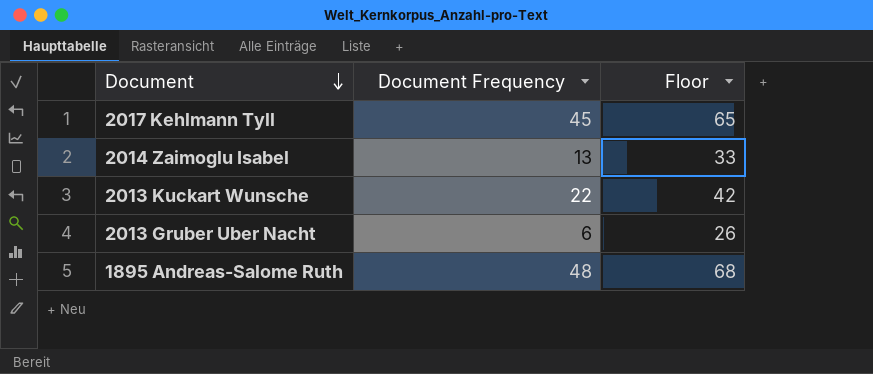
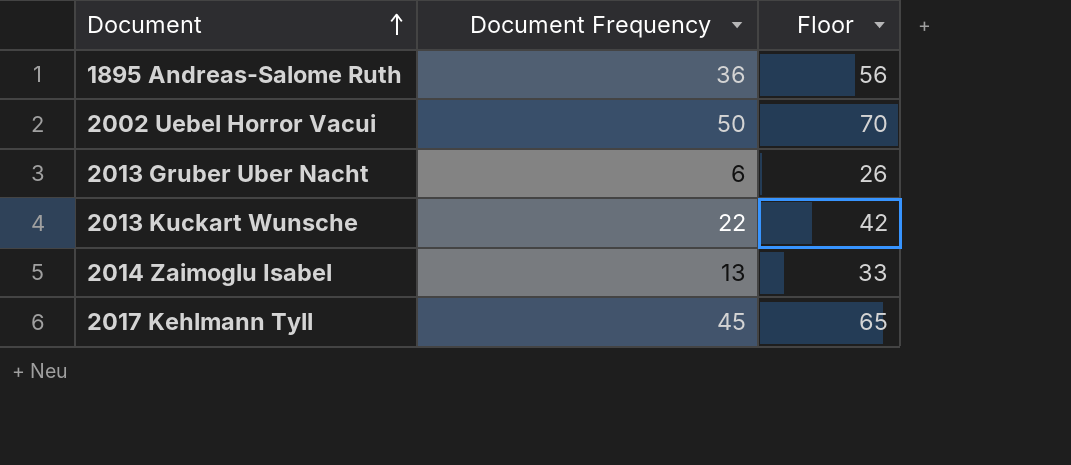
row order: Document descending -> Document ascending
1895 Andreas-Salome Ruth | Document Frequency: 48 -> 36
1895 Andreas-Salome Ruth | Floor: 68 -> 56
row 2002 Uebel Horror Vacui: none -> 50 | 70

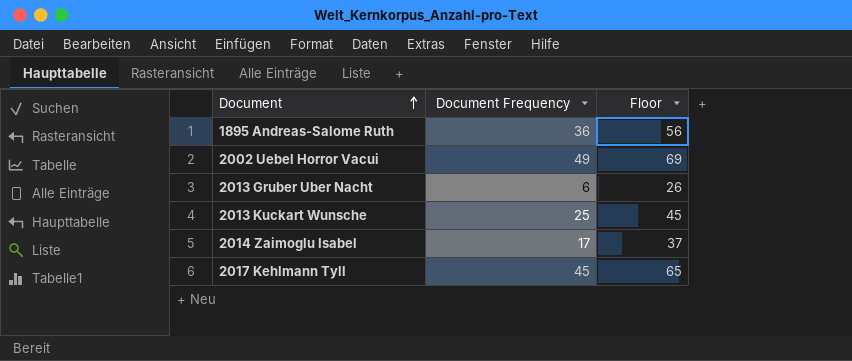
2002 Uebel Horror Vacui | Document Frequency: 50 -> 49
2002 Uebel Horror Vacui | Floor: 70 -> 69
2013 Kuckart Wunsche | Document Frequency: 22 -> 25
2013 Kuckart Wunsche | Floor: 42 -> 45
2014 Zaimoglu Isabel | Document Frequency: 13 -> 17
2014 Zaimoglu Isabel | Floor: 33 -> 37

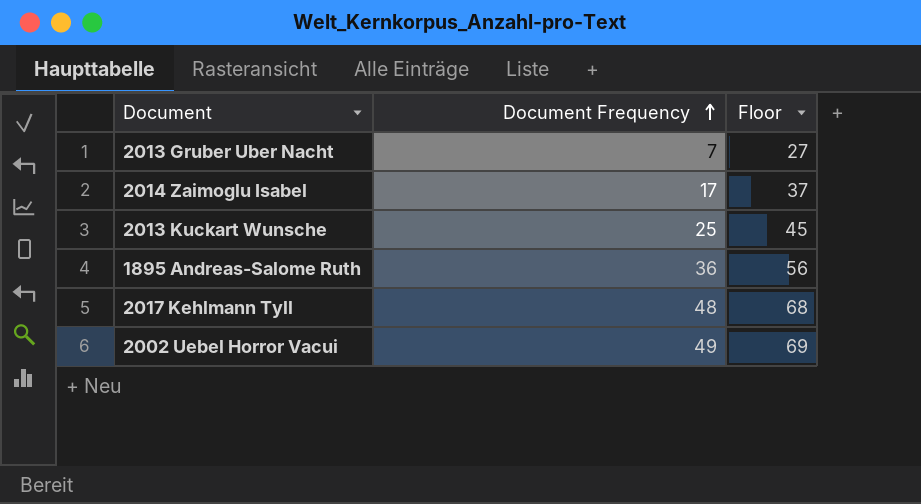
row order: Document ascending -> Document Frequency ascending
2013 Gruber Uber Nacht | Document Frequency: 6 -> 7
2013 Gruber Uber Nacht | Floor: 26 -> 27
2017 Kehlmann Tyll | Document Frequency: 45 -> 48
2017 Kehlmann Tyll | Floor: 65 -> 68

